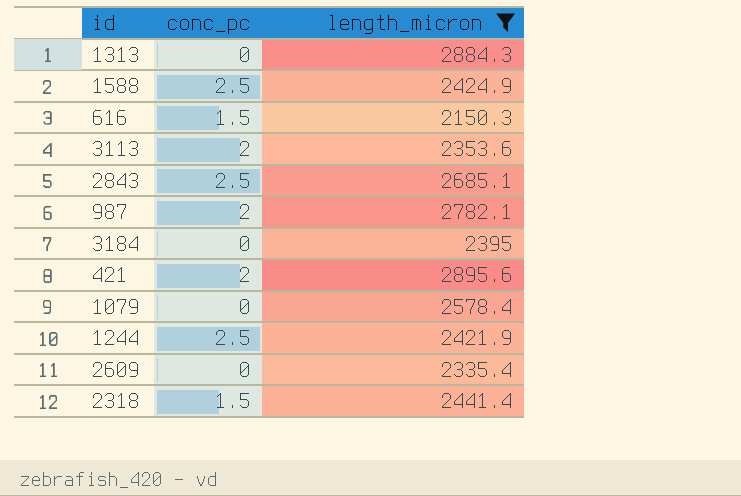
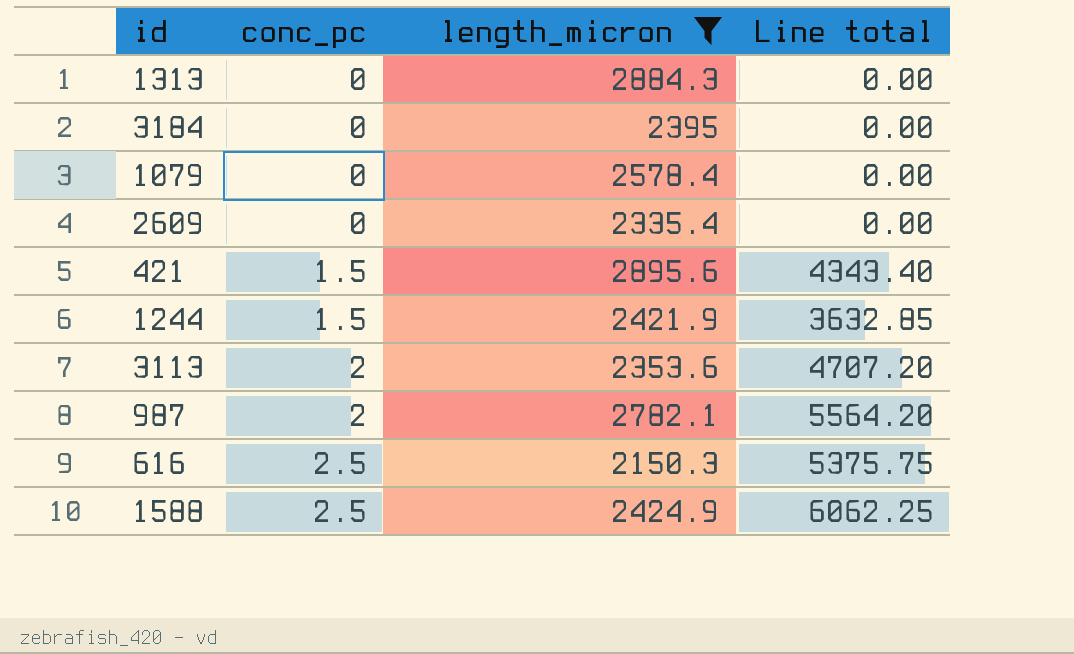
row order: none -> conc_pc ascending
column Line total | formula: none -> [conc_pc] * [length_micron]
row 2843: 2.5 | 2685.1 -> none
row 2318: 1.5 | 2441.4 -> none
421 | conc_pc: 2 -> 1.5
1244 | conc_pc: 2.5 -> 1.5
616 | conc_pc: 1.5 -> 2.5

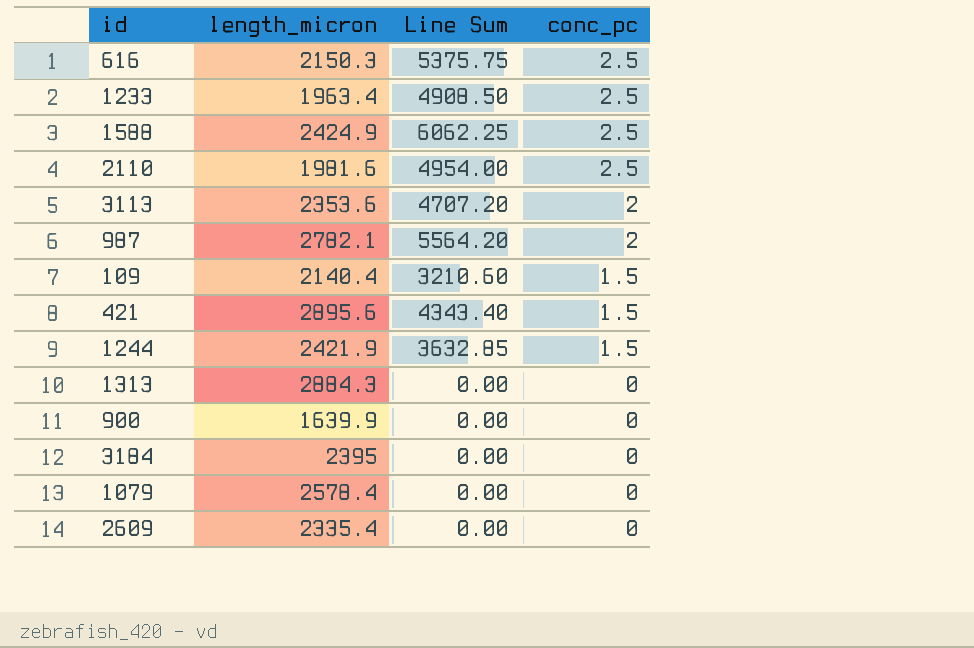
filter: length_micron >= 2150.3 -> none
row order: conc_pc ascending -> conc_pc descending
column name: Line total -> Line Sum
column conc_pc | position: 2 -> 4

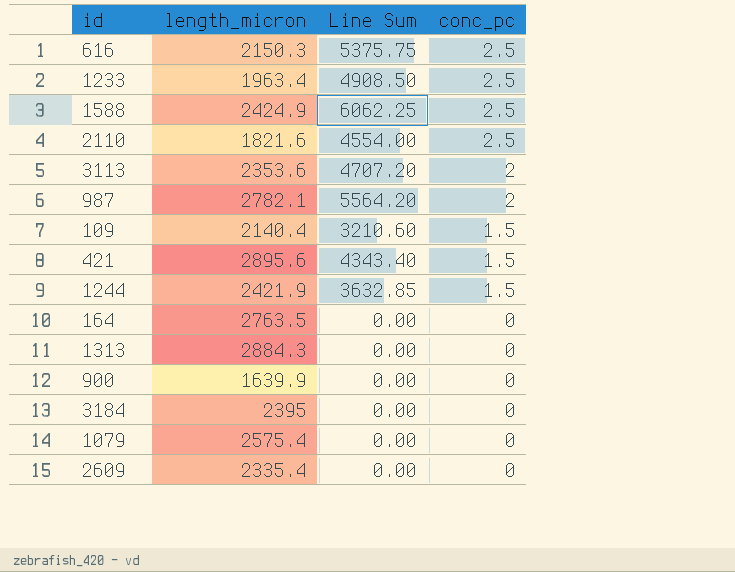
2110 | length_micron: 1981.6 -> 1821.6
2110 | Line Sum: 4954.00 -> 4554.00
row 164: none -> 2763.5 | 0.00 | 0
1079 | length_micron: 2578.4 -> 2575.4

